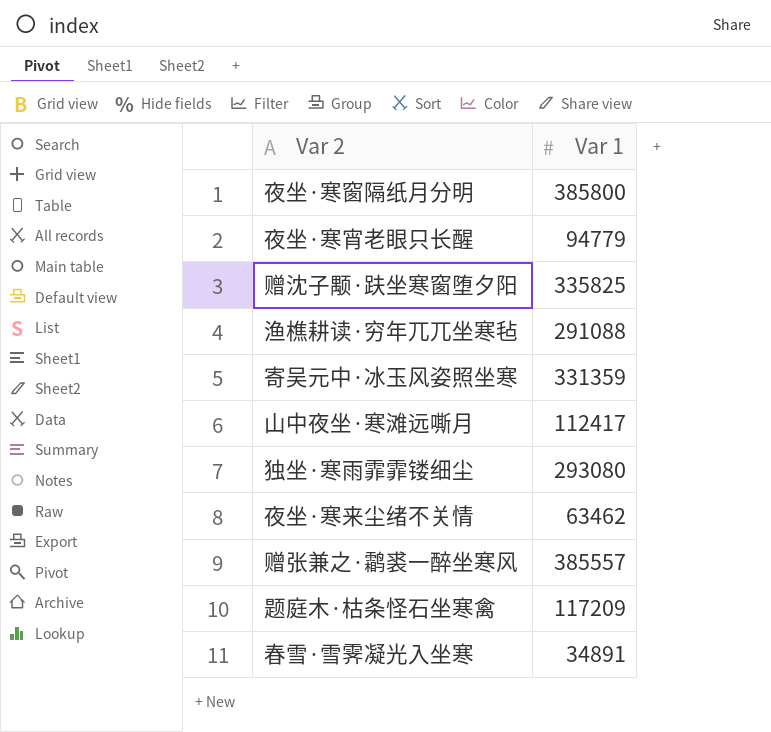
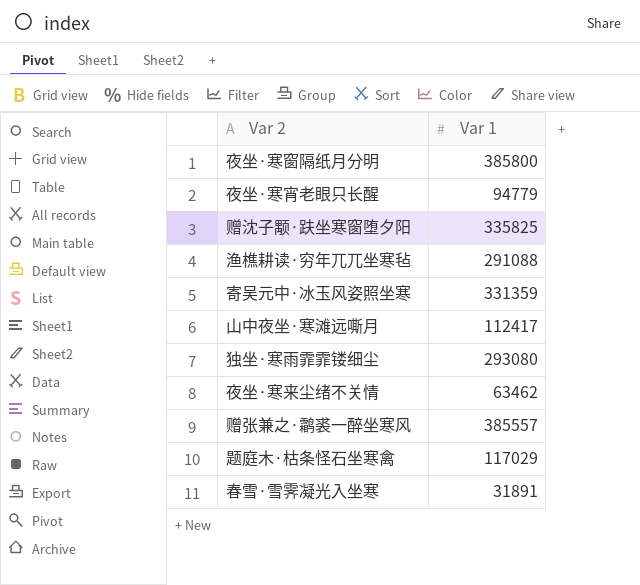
题庭木·枯条怪石坐寒禽 | Var 1: 117209 -> 117029
春雪·雪霁凝光入坐寒 | Var 1: 34891 -> 31891

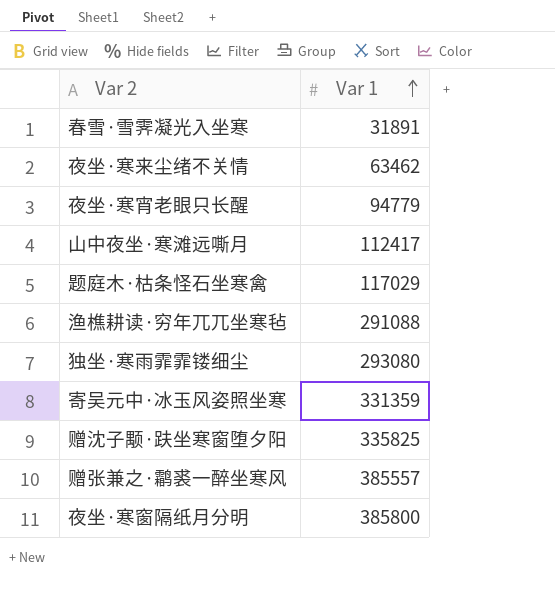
row order: none -> Var 1 ascending

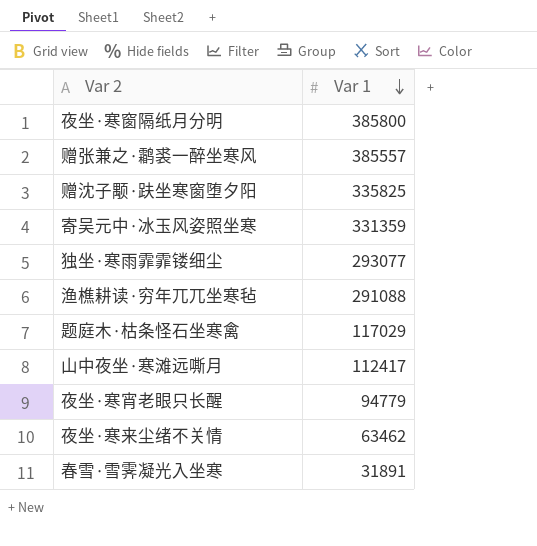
row order: Var 1 ascending -> Var 1 descending
独坐·寒雨霏霏镂细尘 | Var 1: 293080 -> 293077

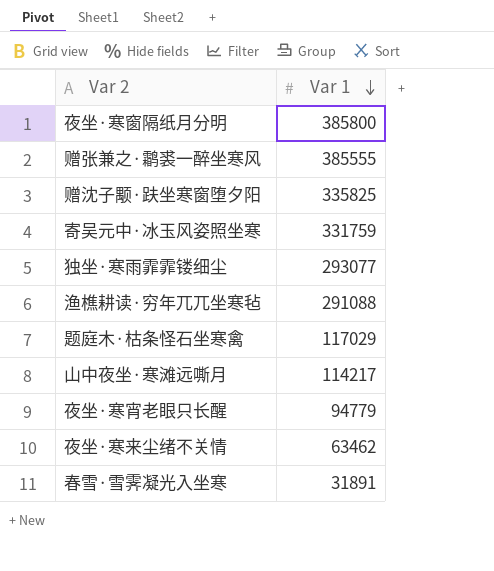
赠张兼之·鹴裘一醉坐寒风 | Var 1: 385557 -> 385555
寄吴元中·冰玉风姿照坐寒 | Var 1: 331359 -> 331759
山中夜坐·寒滩远嘶月 | Var 1: 112417 -> 114217

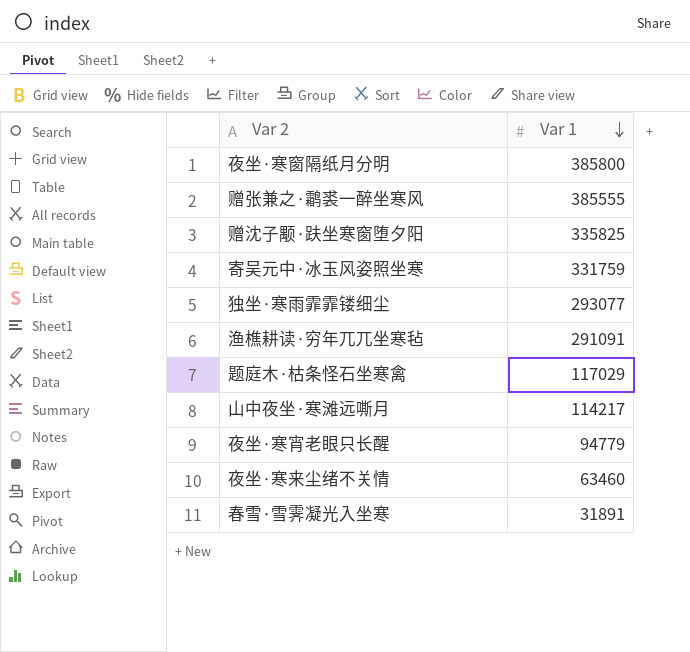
渔樵耕读·穷年兀兀坐寒毡 | Var 1: 291088 -> 291091
夜坐·寒来尘绪不关情 | Var 1: 63462 -> 63460

